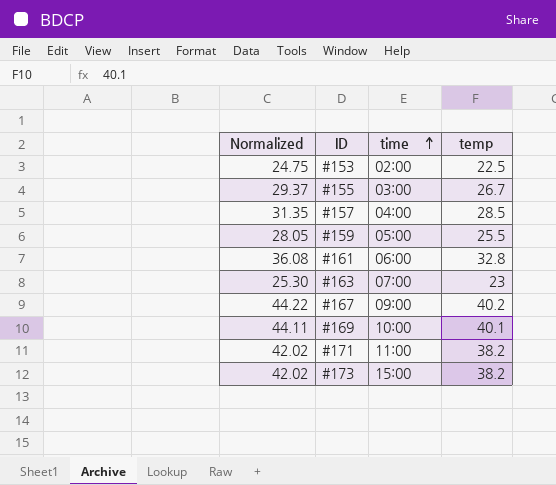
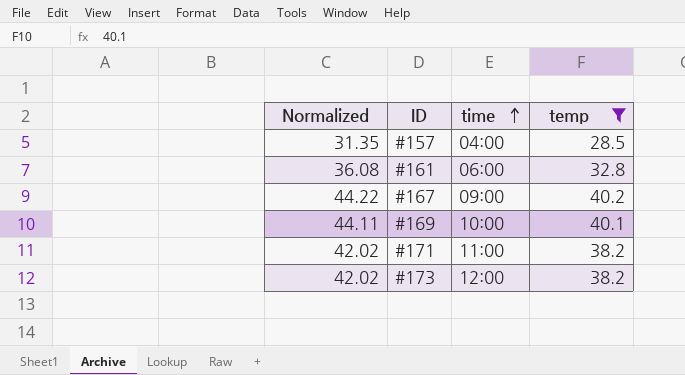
filter: none -> temp >= 28.5
#173 | time: 15:00 -> 12:00

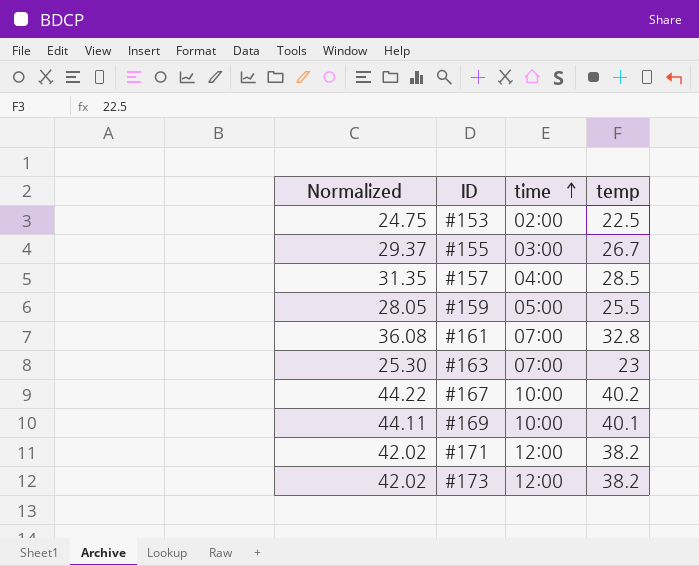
filter: temp >= 28.5 -> none
#161 | time: 06:00 -> 07:00
#167 | time: 09:00 -> 10:00
#171 | time: 11:00 -> 12:00

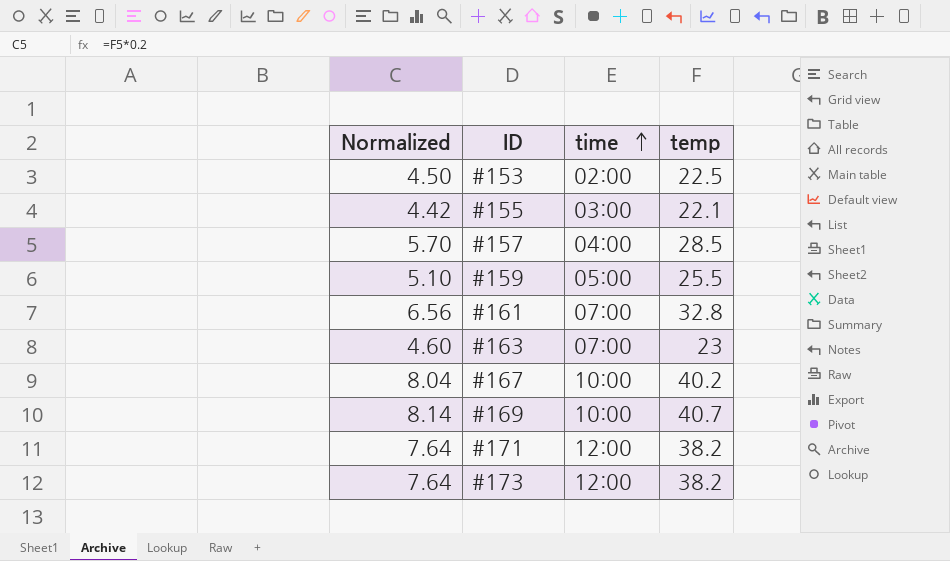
column Normalized | formula: [temp] * 1.1 -> [temp] * 0.2
#155 | temp: 26.7 -> 22.1
#169 | temp: 40.1 -> 40.7

